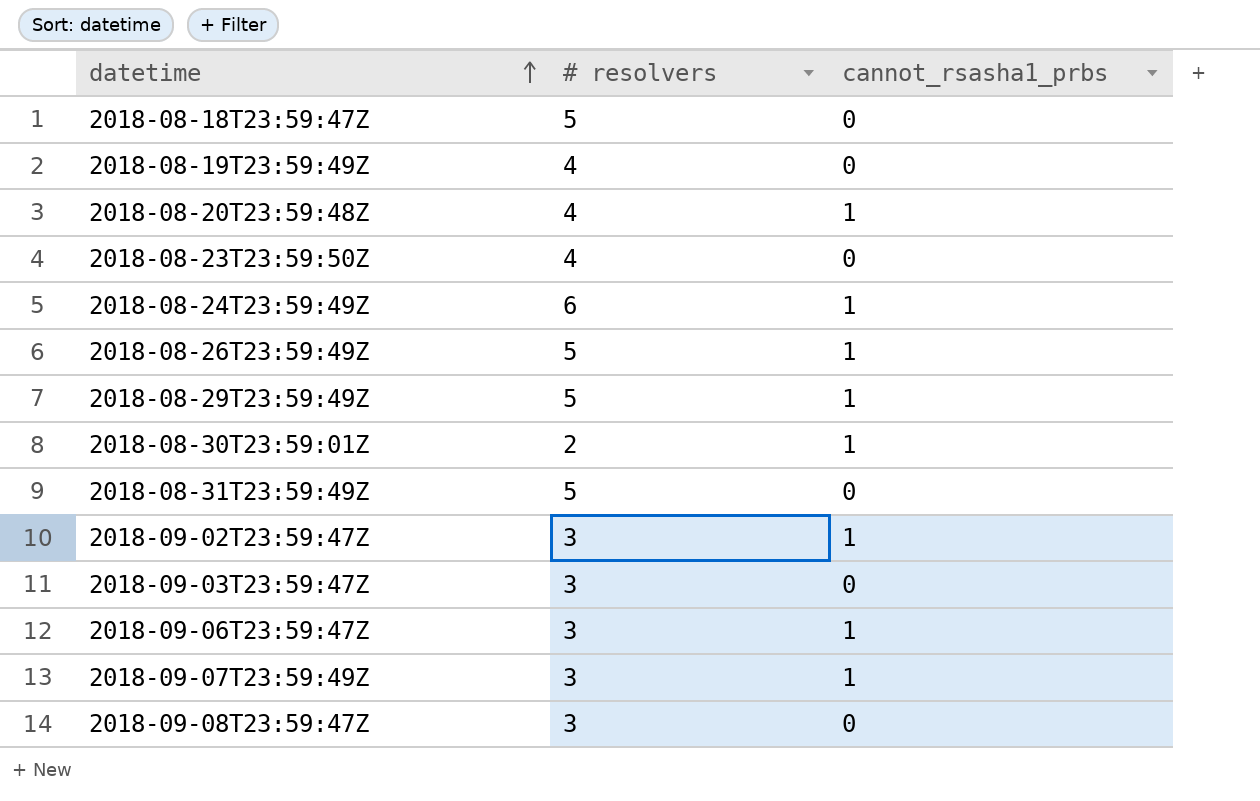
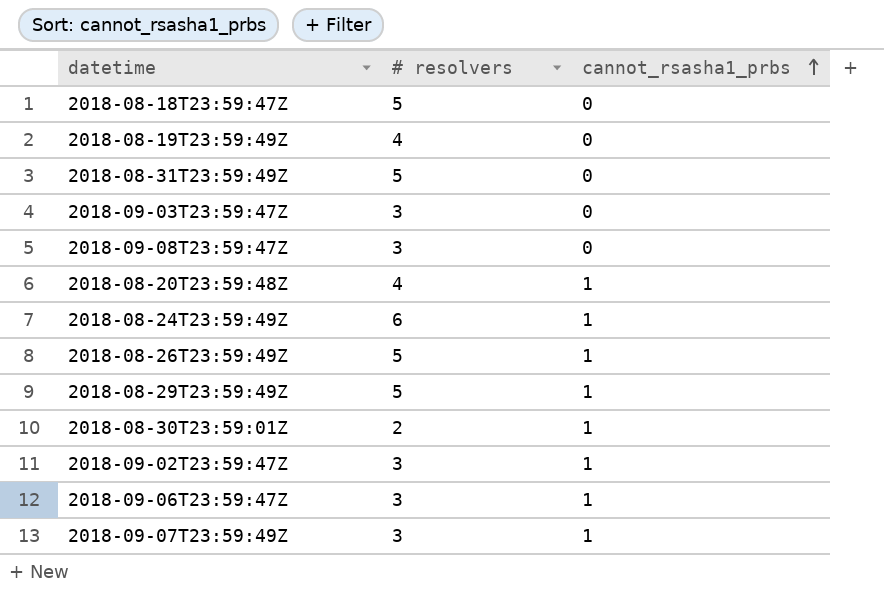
row order: datetime ascending -> cannot_rsasha1_prbs ascending
row 2018-08-23T23:59:50Z: 4 | 0 -> none

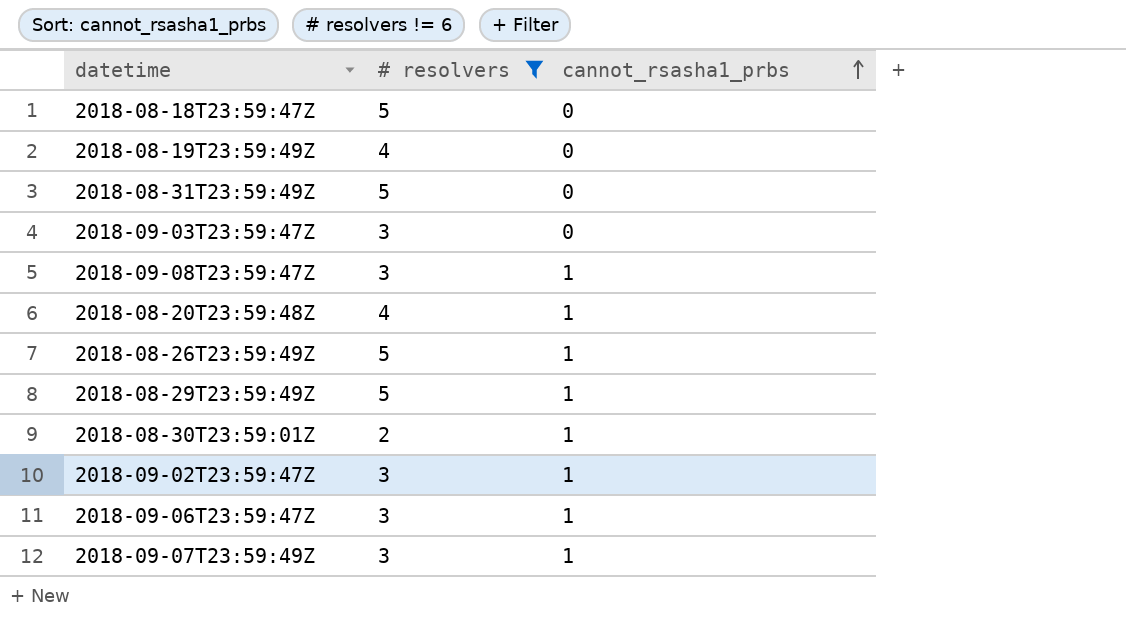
filter: none -> # resolvers != 6
2018-09-08T23:59:47Z | cannot_rsasha1_prbs: 0 -> 1

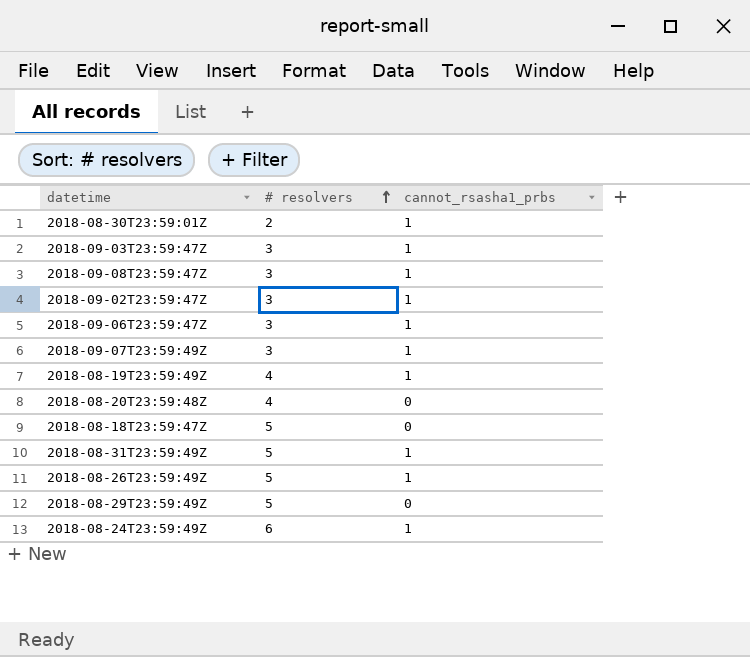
filter: # resolvers != 6 -> none
row order: cannot_rsasha1_prbs ascending -> # resolvers ascending
2018-09-03T23:59:47Z | cannot_rsasha1_prbs: 0 -> 1
2018-08-19T23:59:49Z | cannot_rsasha1_prbs: 0 -> 1
2018-08-20T23:59:48Z | cannot_rsasha1_prbs: 1 -> 0
2018-08-31T23:59:49Z | cannot_rsasha1_prbs: 0 -> 1
2018-08-29T23:59:49Z | cannot_rsasha1_prbs: 1 -> 0

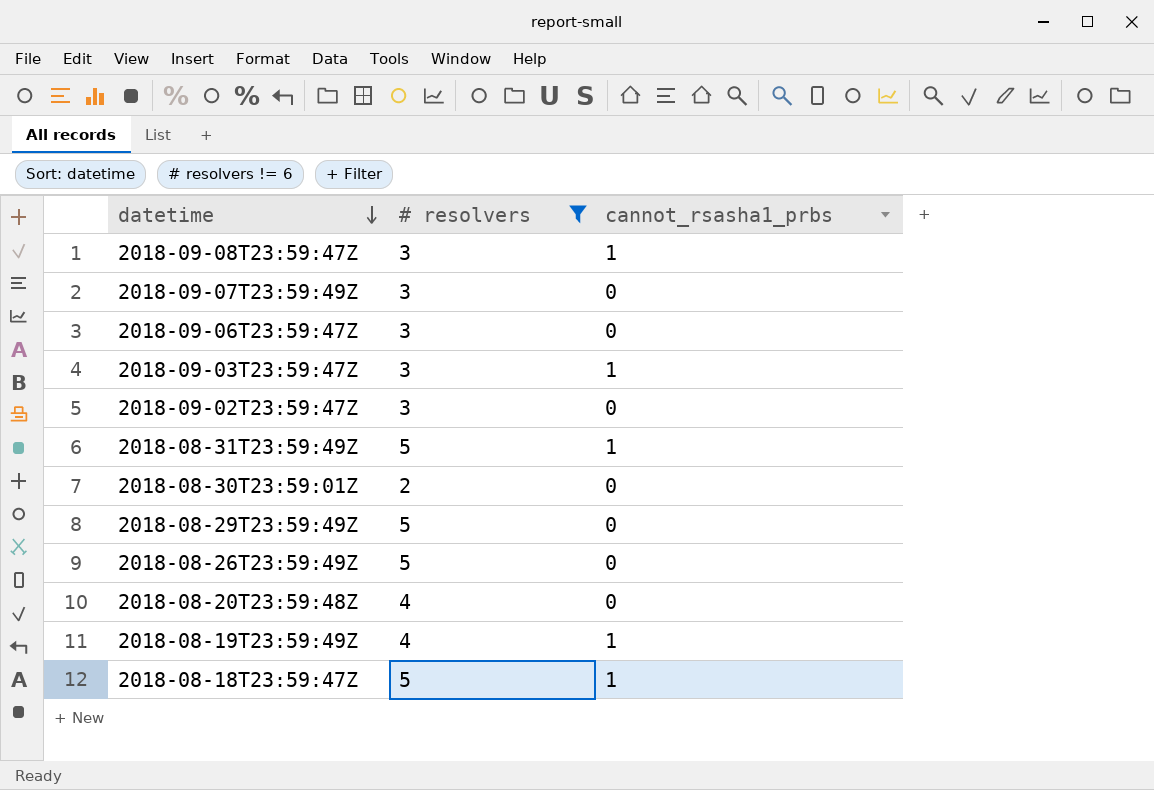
filter: none -> # resolvers != 6
row order: # resolvers ascending -> datetime descending
2018-09-07T23:59:49Z | cannot_rsasha1_prbs: 1 -> 0
2018-09-06T23:59:47Z | cannot_rsasha1_prbs: 1 -> 0
2018-09-02T23:59:47Z | cannot_rsasha1_prbs: 1 -> 0
2018-08-30T23:59:01Z | cannot_rsasha1_prbs: 1 -> 0
2018-08-26T23:59:49Z | cannot_rsasha1_prbs: 1 -> 0
2018-08-18T23:59:47Z | cannot_rsasha1_prbs: 0 -> 1

